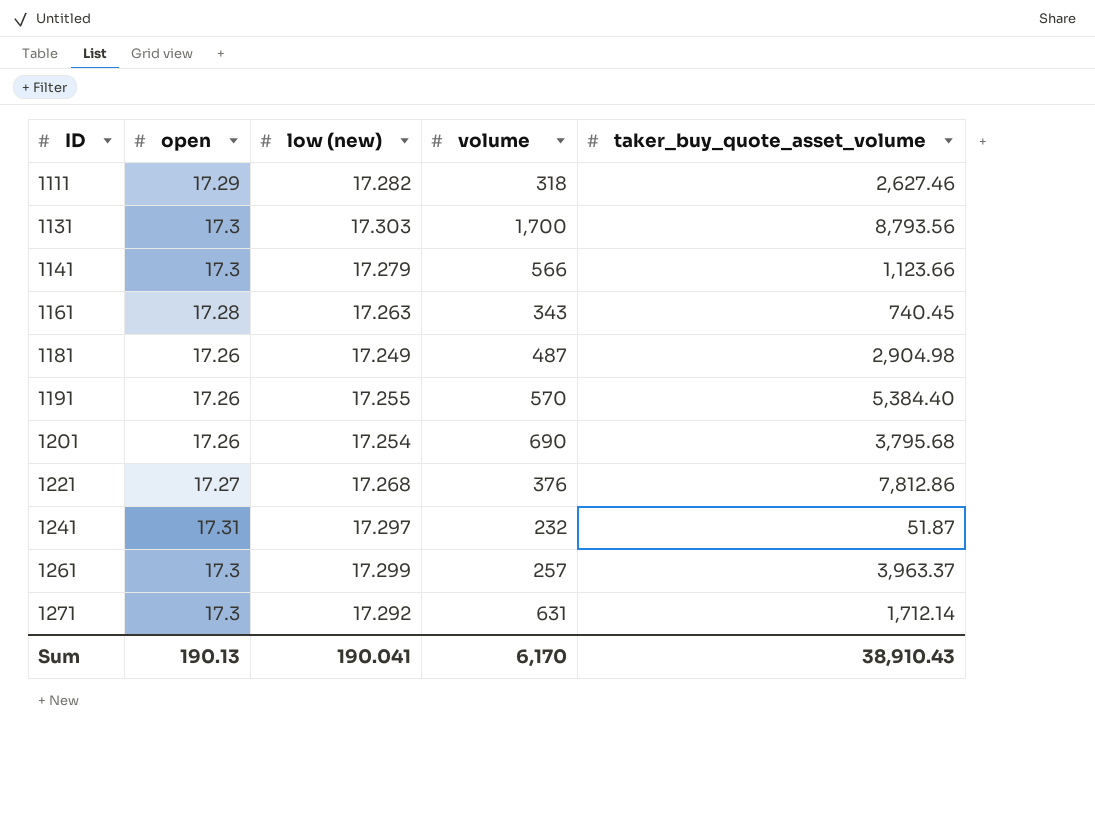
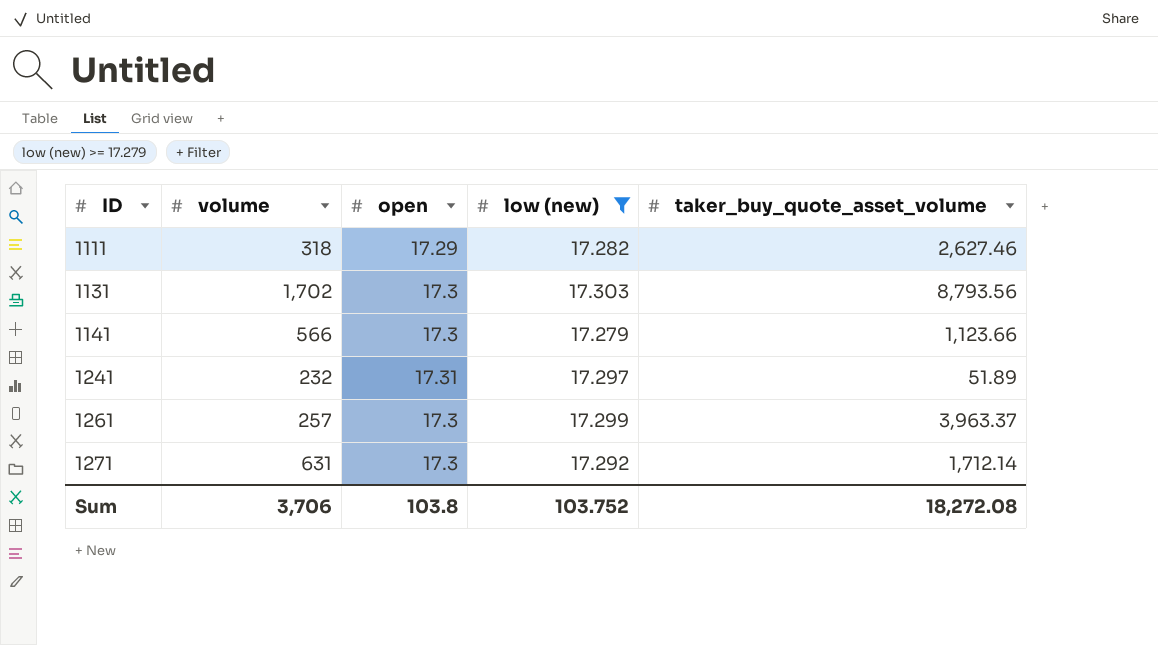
filter: none -> low (new) >= 17.279
column volume | position: 4 -> 2
1131 | volume: 1,700 -> 1,702
1241 | taker_buy_quote_asset_volume: 51.87 -> 51.89
Sum | volume: 6,170 -> 3,706
Sum | open: 190.13 -> 103.8
Sum | low (new): 190.041 -> 103.752
Sum | taker_buy_quote_asset_volume: 38,910.43 -> 18,272.08

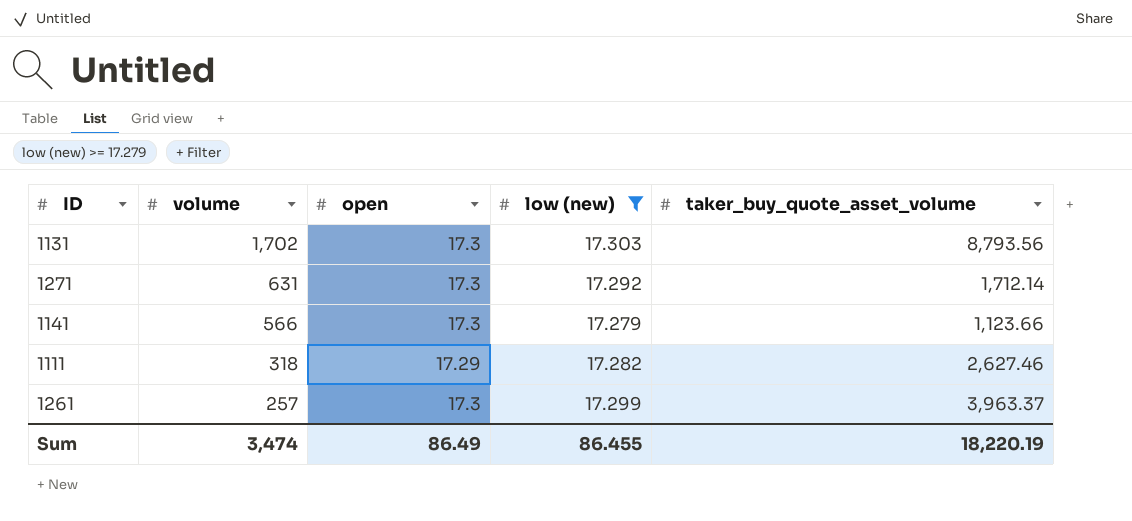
row order: ID ascending -> volume descending
row 1241: 232 | 17.31 | 17.297 | 51.89 -> none
Sum | volume: 3,706 -> 3,474
Sum | open: 103.8 -> 86.49
Sum | low (new): 103.752 -> 86.455
Sum | taker_buy_quote_asset_volume: 18,272.08 -> 18,220.19

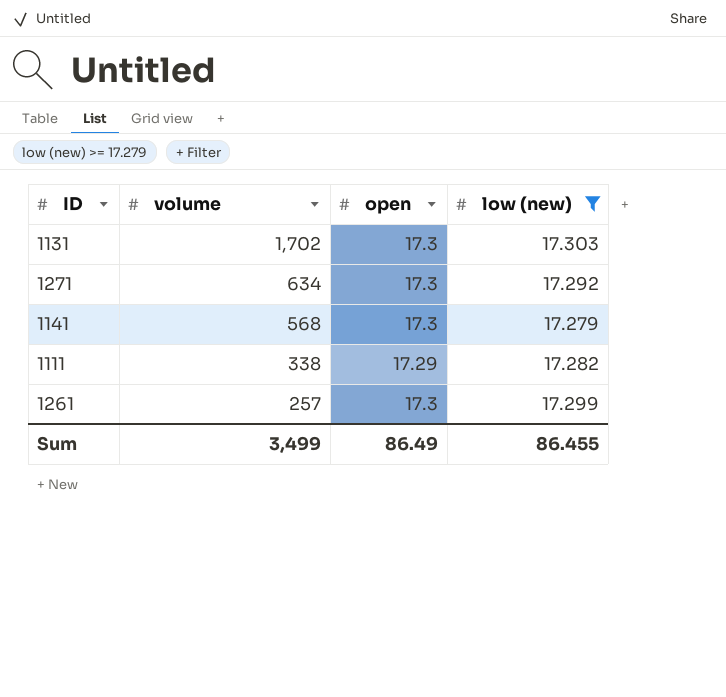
column taker_buy_quote_asset_volume | position: 5 -> none
1271 | volume: 631 -> 634
1141 | volume: 566 -> 568
1111 | volume: 318 -> 338
Sum | volume: 3,474 -> 3,499

